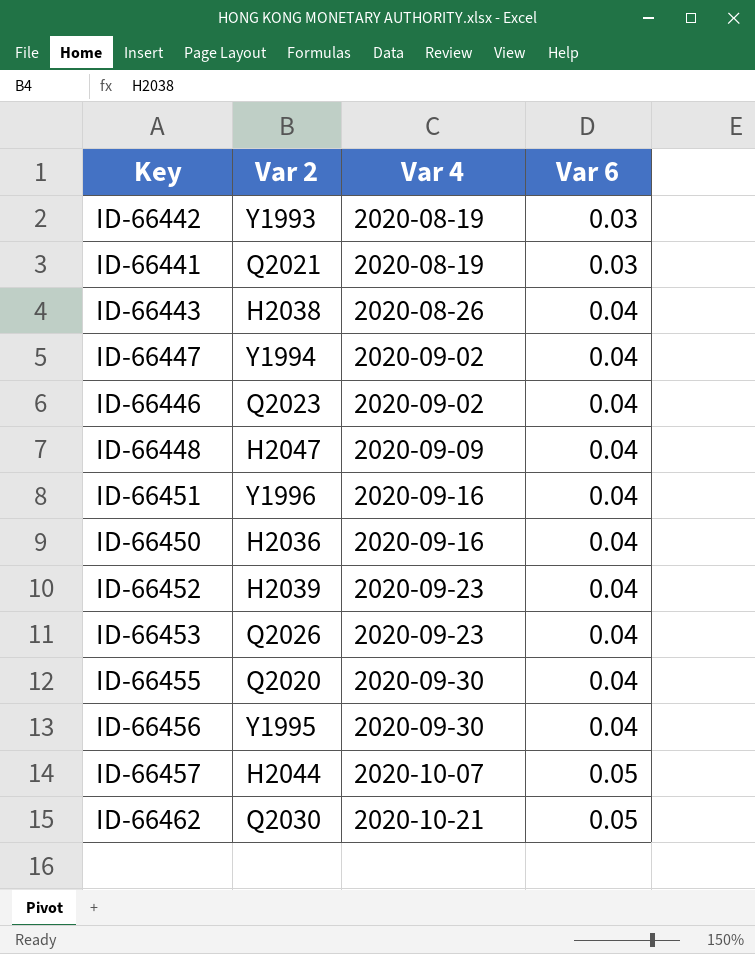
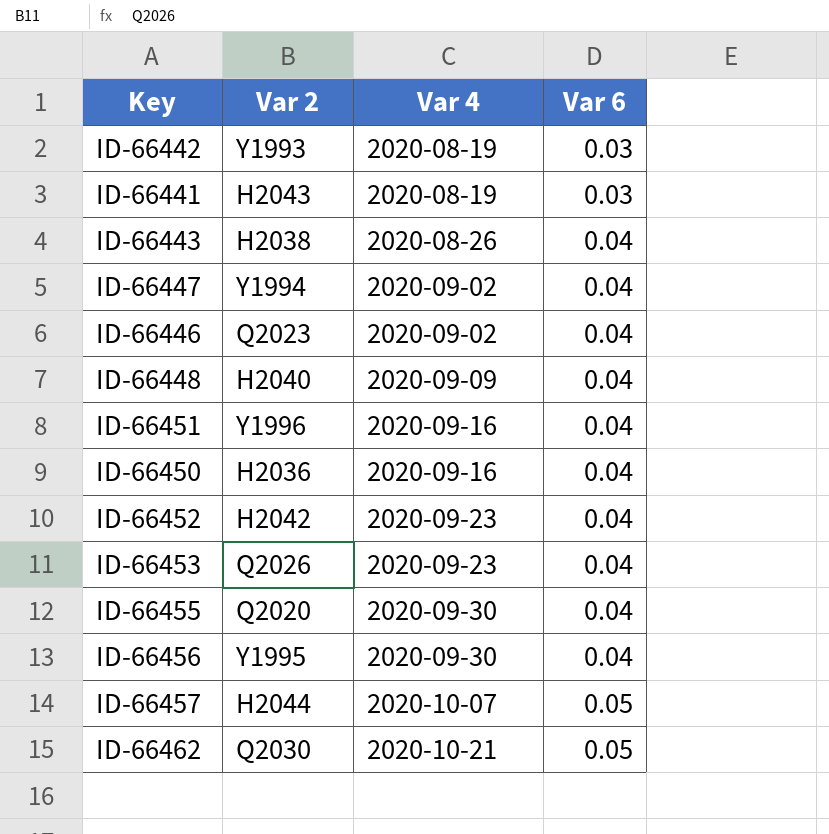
ID-66441 | Var 2: Q2021 -> H2043
ID-66448 | Var 2: H2047 -> H2040
ID-66452 | Var 2: H2039 -> H2042

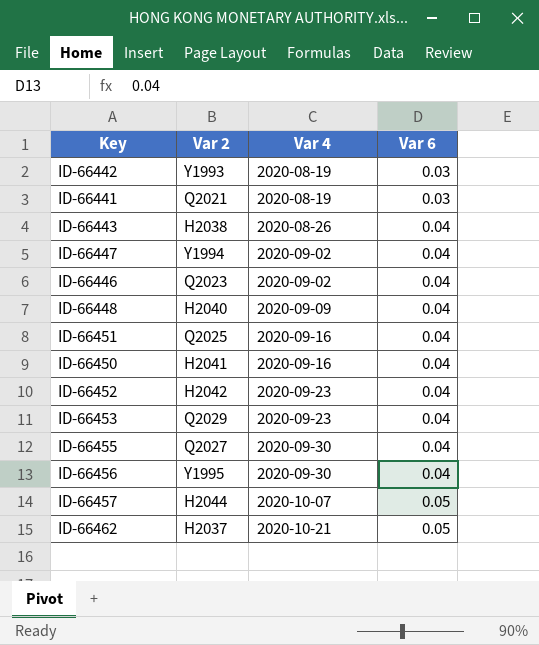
ID-66441 | Var 2: H2043 -> Q2021
ID-66451 | Var 2: Y1996 -> Q2025
ID-66450 | Var 2: H2036 -> H2041
ID-66453 | Var 2: Q2026 -> Q2029
ID-66455 | Var 2: Q2020 -> Q2027
ID-66462 | Var 2: Q2030 -> H2037

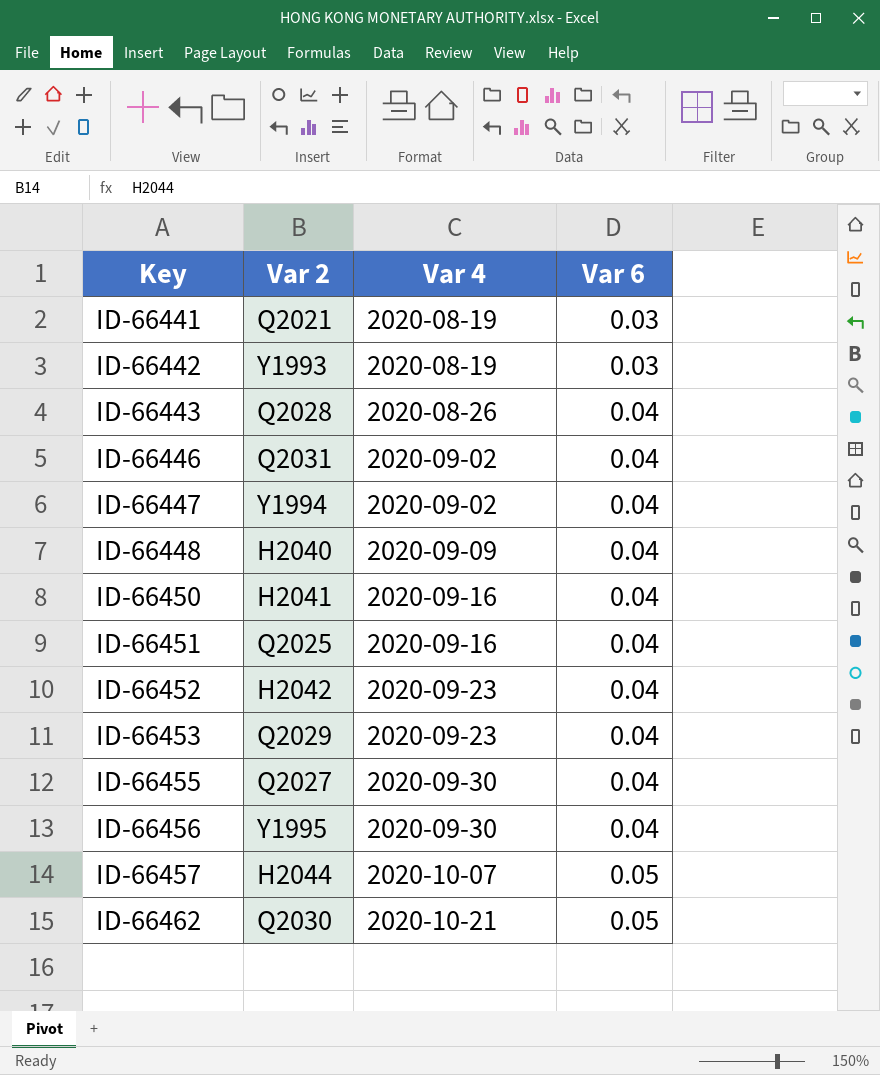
row order: Var 4 ascending -> Key ascending
ID-66443 | Var 2: H2038 -> Q2028
ID-66446 | Var 2: Q2023 -> Q2031
ID-66462 | Var 2: H2037 -> Q2030

